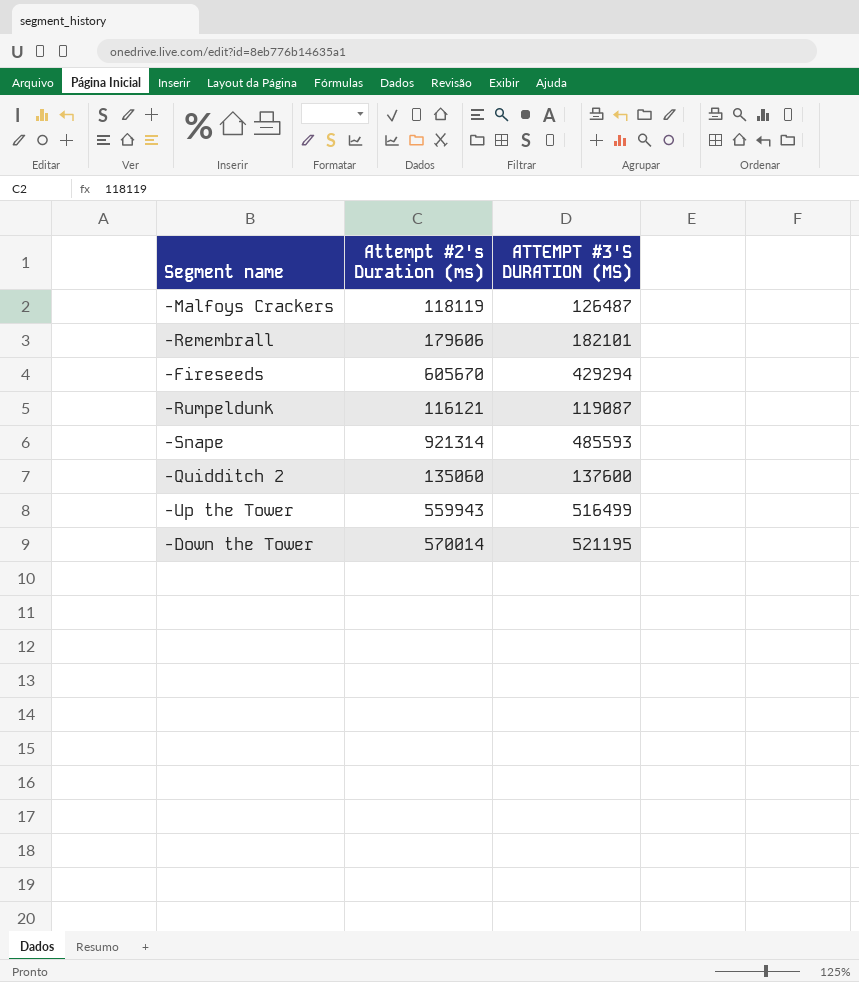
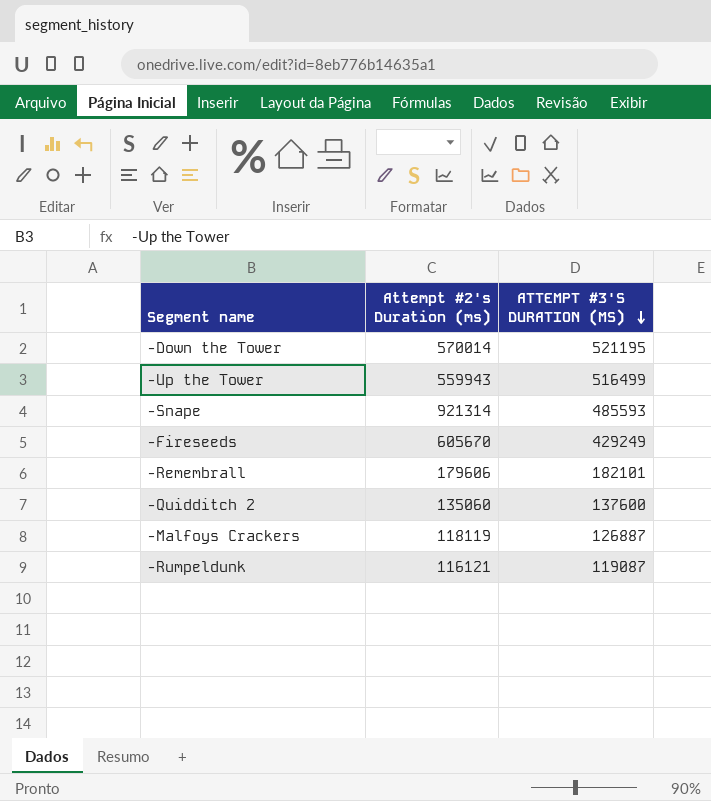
row order: none -> ATTEMPT #3'S DURATION (MS) descending
-Fireseeds | ATTEMPT #3'S DURATION (MS): 429294 -> 429249
-Malfoys Crackers | ATTEMPT #3'S DURATION (MS): 126487 -> 126887

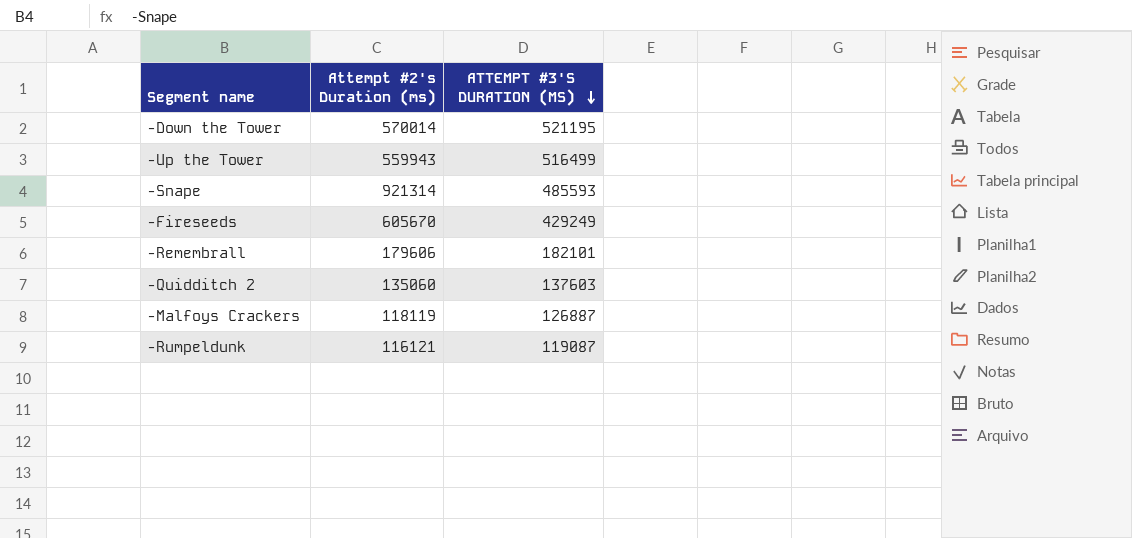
-Quidditch 2 | ATTEMPT #3'S DURATION (MS): 137600 -> 137603

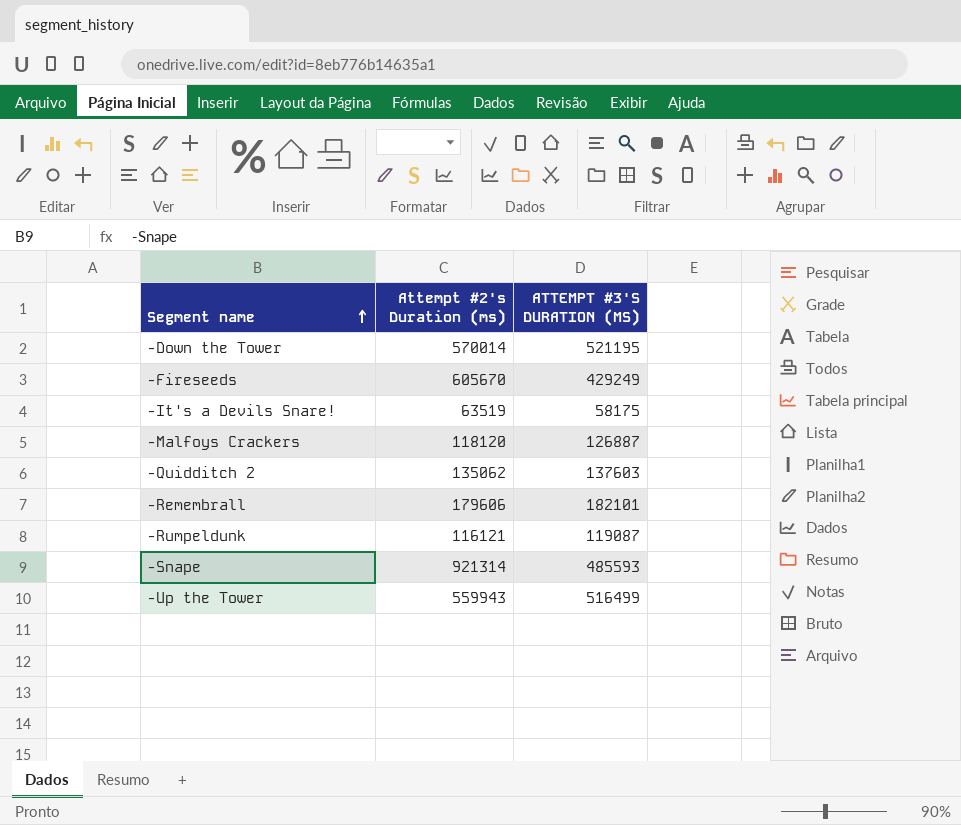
row order: ATTEMPT #3'S DURATION (MS) descending -> Segment name ascending
row -It's a Devils Snare!: none -> 63519 | 58175
-Malfoys Crackers | Attempt #2's Duration (ms): 118119 -> 118120
-Quidditch 2 | Attempt #2's Duration (ms): 135060 -> 135062

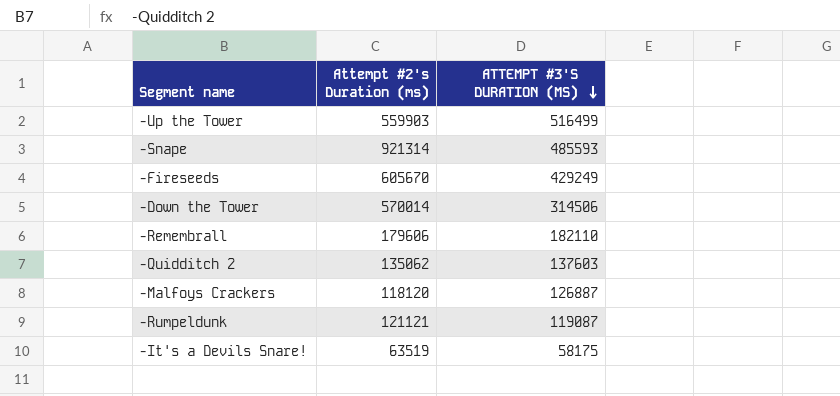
row order: Segment name ascending -> ATTEMPT #3'S DURATION (MS) descending
-Up the Tower | Attempt #2's Duration (ms): 559943 -> 559903
-Down the Tower | ATTEMPT #3'S DURATION (MS): 521195 -> 314506
-Remembrall | ATTEMPT #3'S DURATION (MS): 182101 -> 182110
-Rumpeldunk | Attempt #2's Duration (ms): 116121 -> 121121

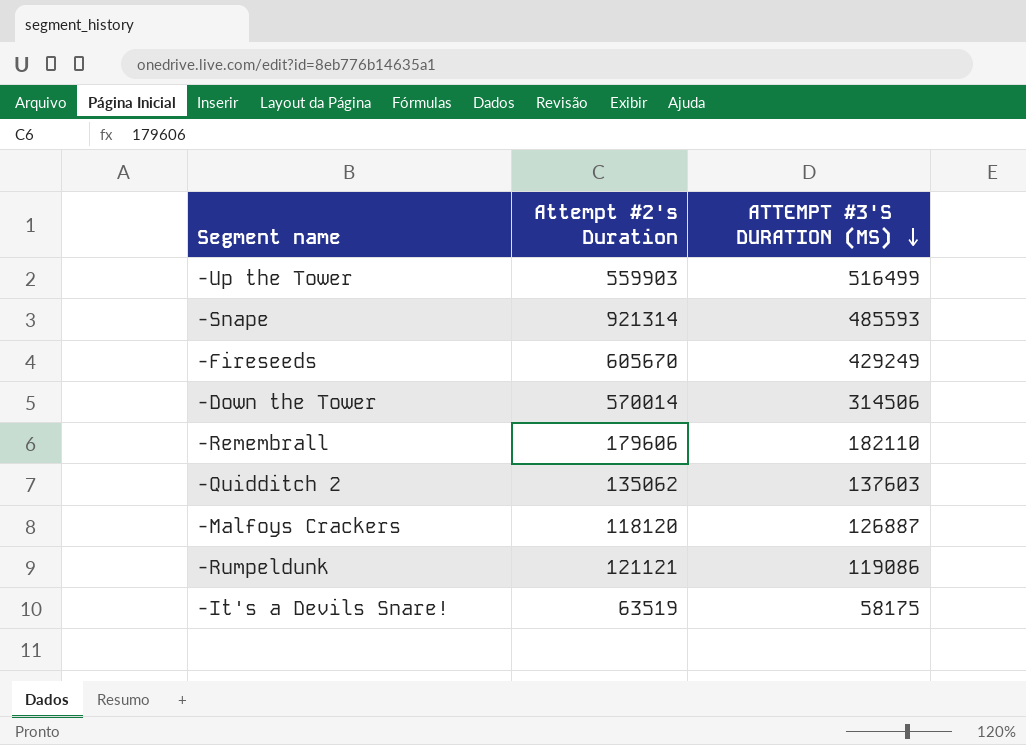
column name: Attempt #2's Duration (ms) -> Attempt #2's Duration
-Rumpeldunk | ATTEMPT #3'S DURATION (MS): 119087 -> 119086

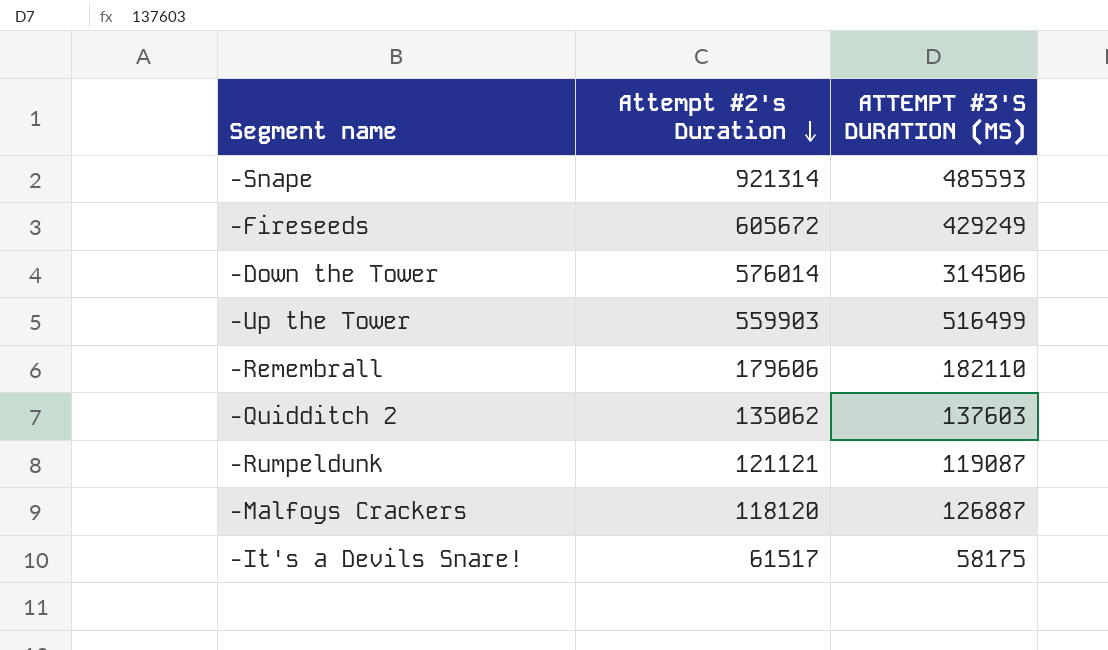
row order: ATTEMPT #3'S DURATION (MS) descending -> Attempt #2's Duration descending
-Fireseeds | Attempt #2's Duration: 605670 -> 605672
-Down the Tower | Attempt #2's Duration: 570014 -> 576014
-Rumpeldunk | ATTEMPT #3'S DURATION (MS): 119086 -> 119087
-It's a Devils Snare! | Attempt #2's Duration: 63519 -> 61517

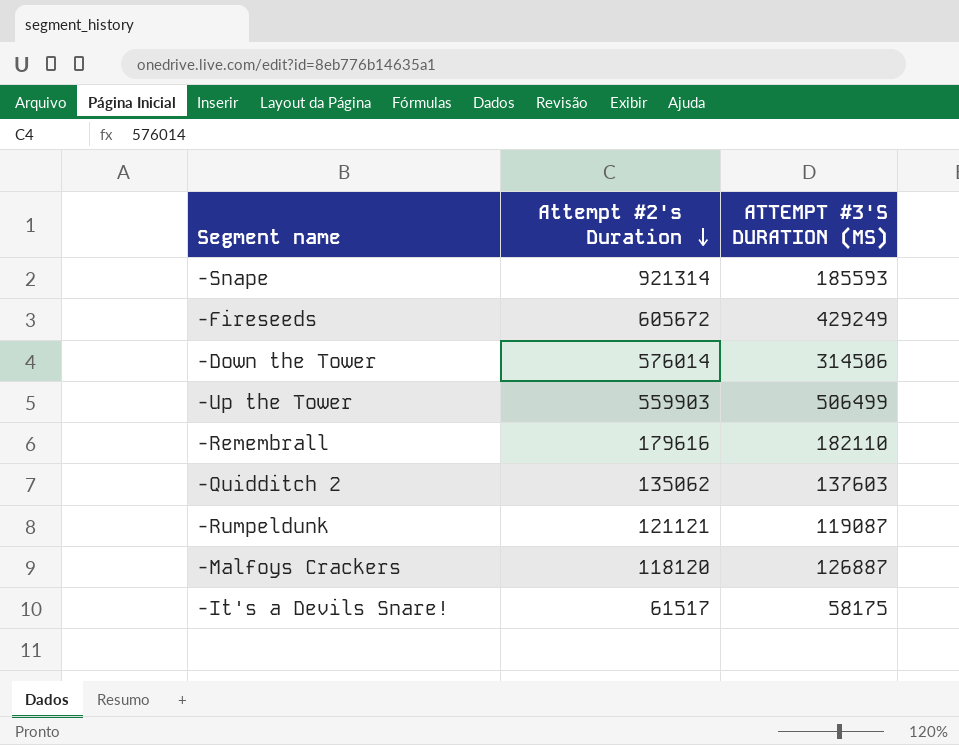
-Snape | ATTEMPT #3'S DURATION (MS): 485593 -> 185593
-Up the Tower | ATTEMPT #3'S DURATION (MS): 516499 -> 506499
-Remembrall | Attempt #2's Duration: 179606 -> 179616

